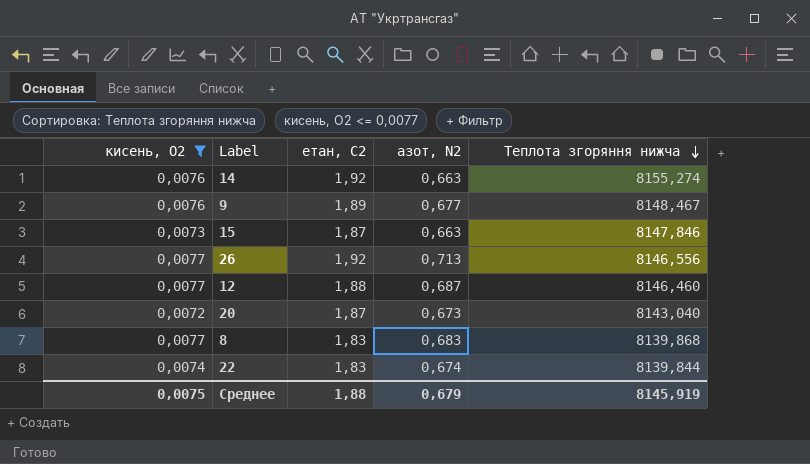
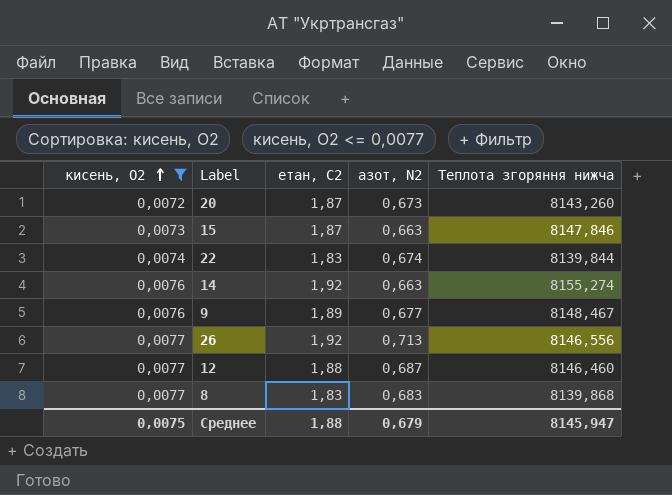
row order: Теплота згоряння нижча descending -> кисень, О2 ascending
20 | Теплота згоряння нижча: 8143,040 -> 8143,260
Среднее | Теплота згоряння нижча: 8145,919 -> 8145,947

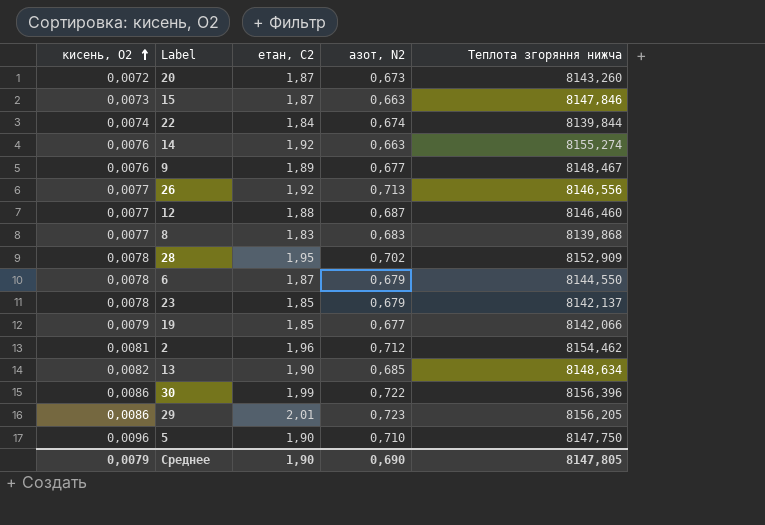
filter: кисень, О2 <= 0,0077 -> none
22 | етан, С2: 1,83 -> 1,84
Среднее | кисень, О2: 0,0075 -> 0,0079
Среднее | етан, С2: 1,88 -> 1,90
Среднее | азот, N2: 0,679 -> 0,690
Среднее | Теплота згоряння нижча: 8145,947 -> 8147,805

